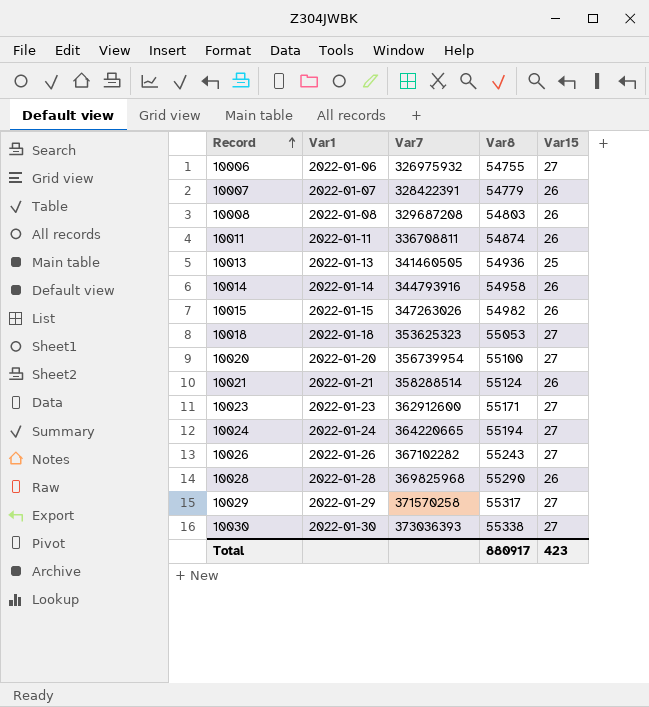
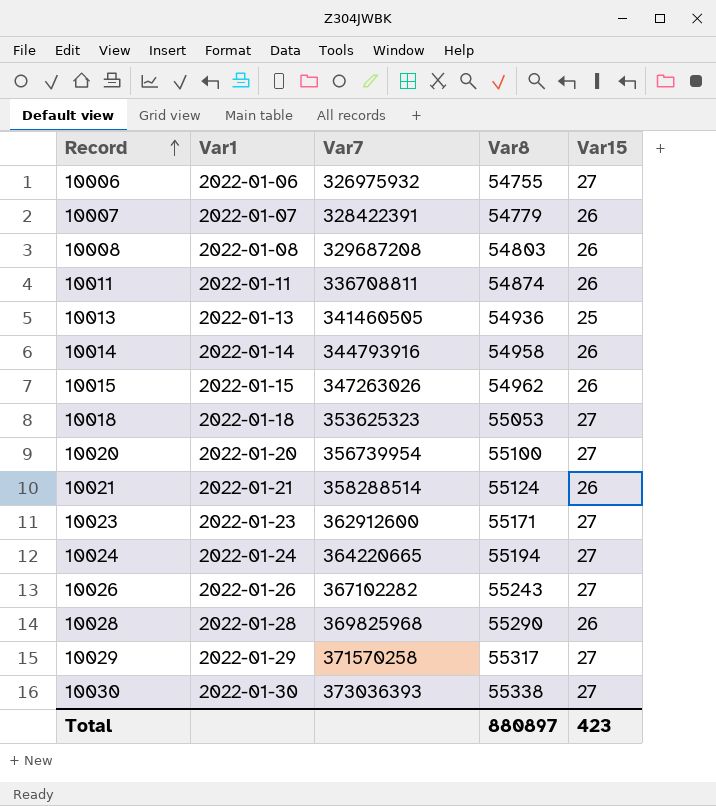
10015 | Var8: 54982 -> 54962
Total | Var8: 880917 -> 880897

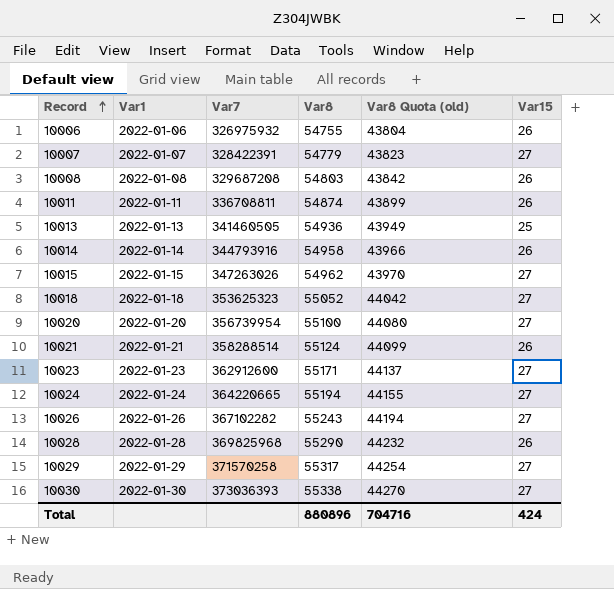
column Var8 Quota (old) | formula: none -> [Var8] * 0.8
10006 | Var15: 27 -> 26
10007 | Var15: 26 -> 27
10015 | Var15: 26 -> 27
10018 | Var8: 55053 -> 55052
Total | Var8: 880897 -> 880896
Total | Var15: 423 -> 424

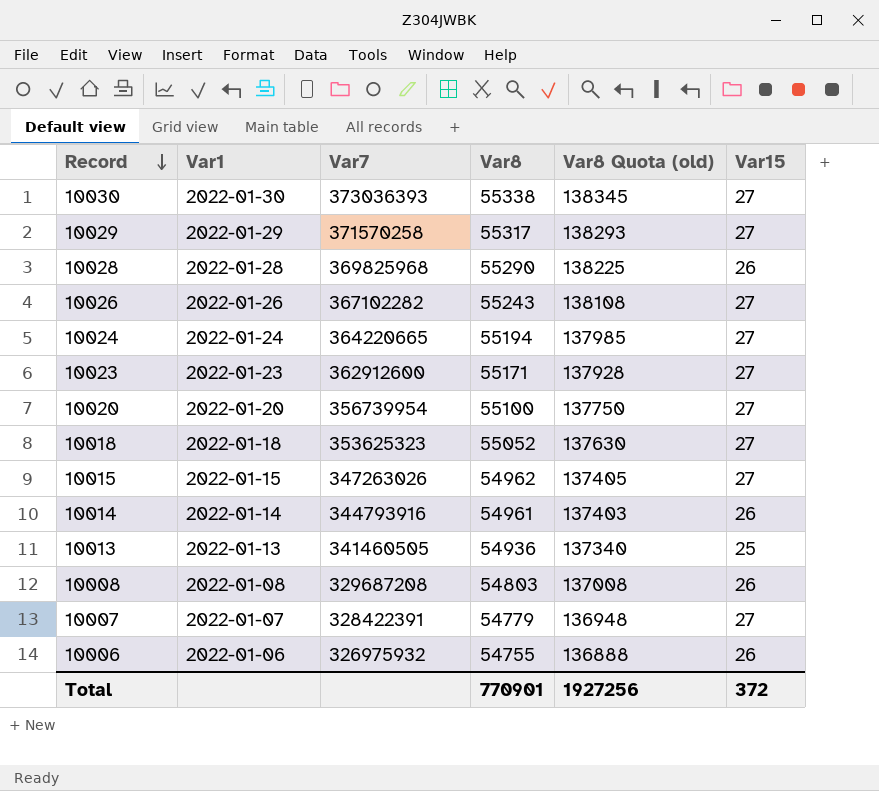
row order: Record ascending -> Record descending
column Var8 Quota (old) | formula: [Var8] * 0.8 -> [Var8] * 2.5
row 10011: 2022-01-11 | 336708811 | 54874 | 43899 | 26 -> none
row 10021: 2022-01-21 | 358288514 | 55124 | 44099 | 26 -> none
10014 | Var8: 54958 -> 54961
Total | Var8: 880896 -> 770901
Total | Var8 Quota (old): 704716 -> 1927256
Total | Var15: 424 -> 372

